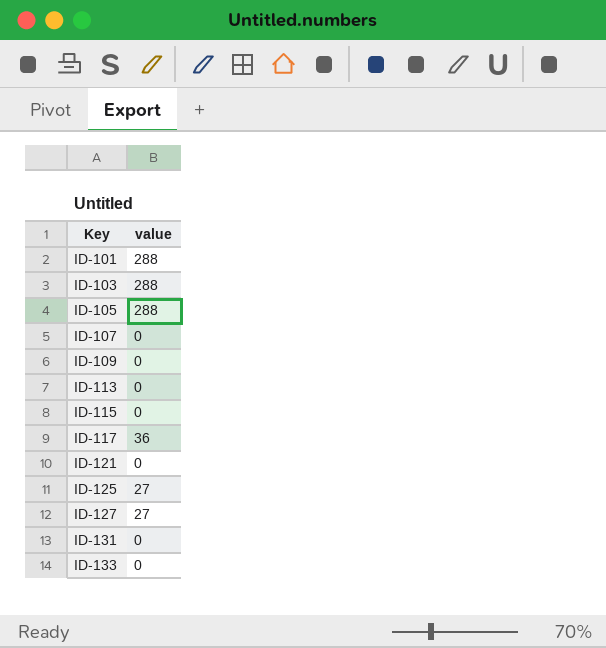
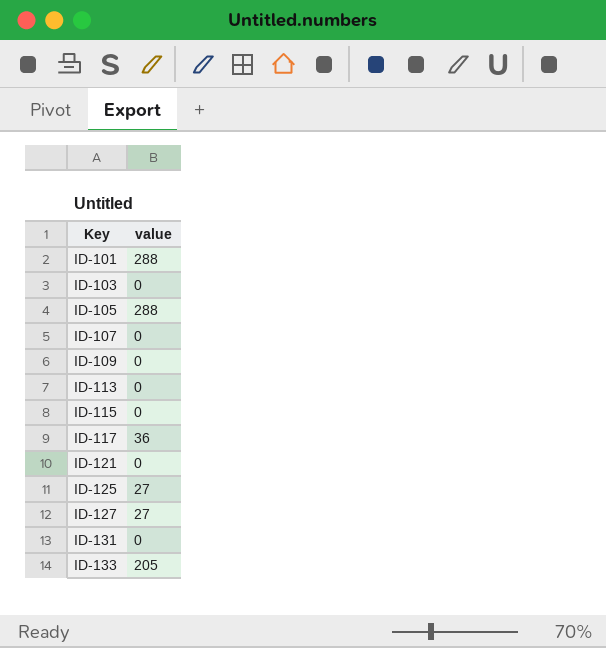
ID-103 | value: 288 -> 0
ID-133 | value: 0 -> 205

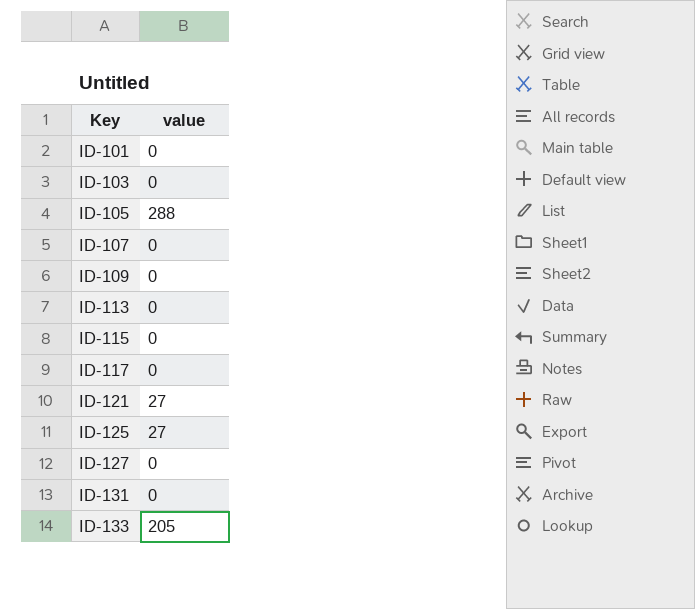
ID-101 | value: 288 -> 0
ID-117 | value: 36 -> 0
ID-121 | value: 0 -> 27
ID-127 | value: 27 -> 0

